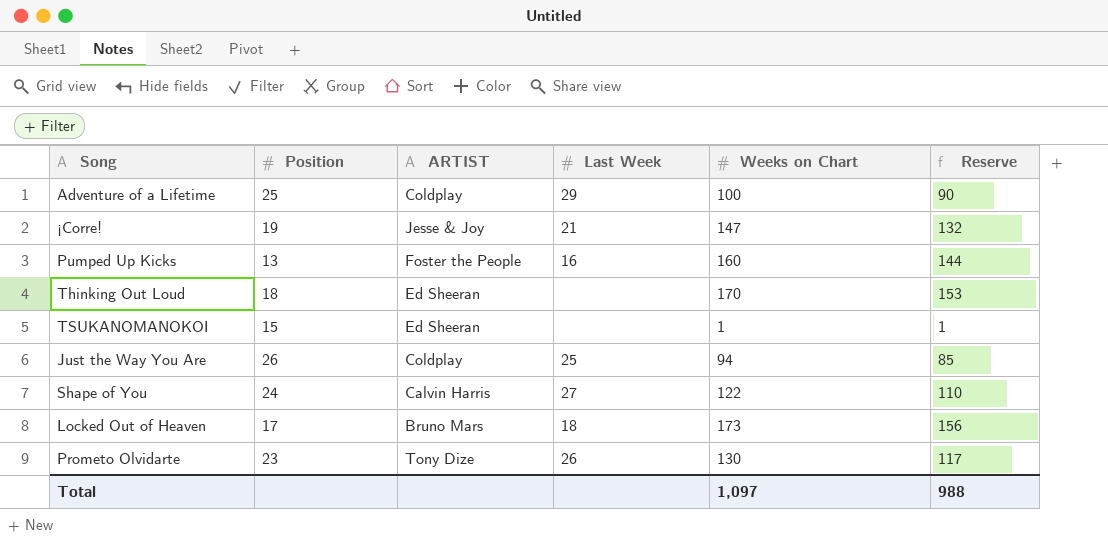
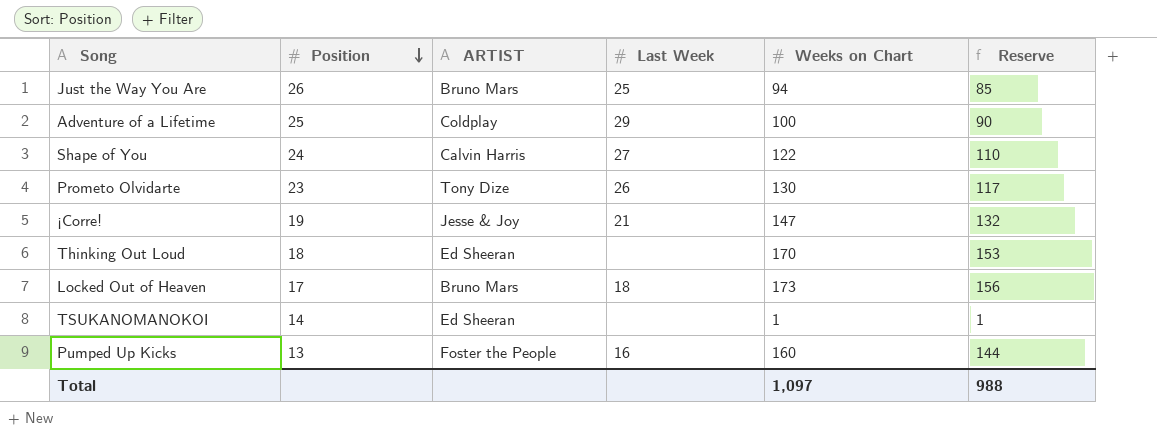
row order: none -> Position descending
Just the Way You Are | ARTIST: Coldplay -> Bruno Mars
TSUKANOMANOKOI | Position: 15 -> 14

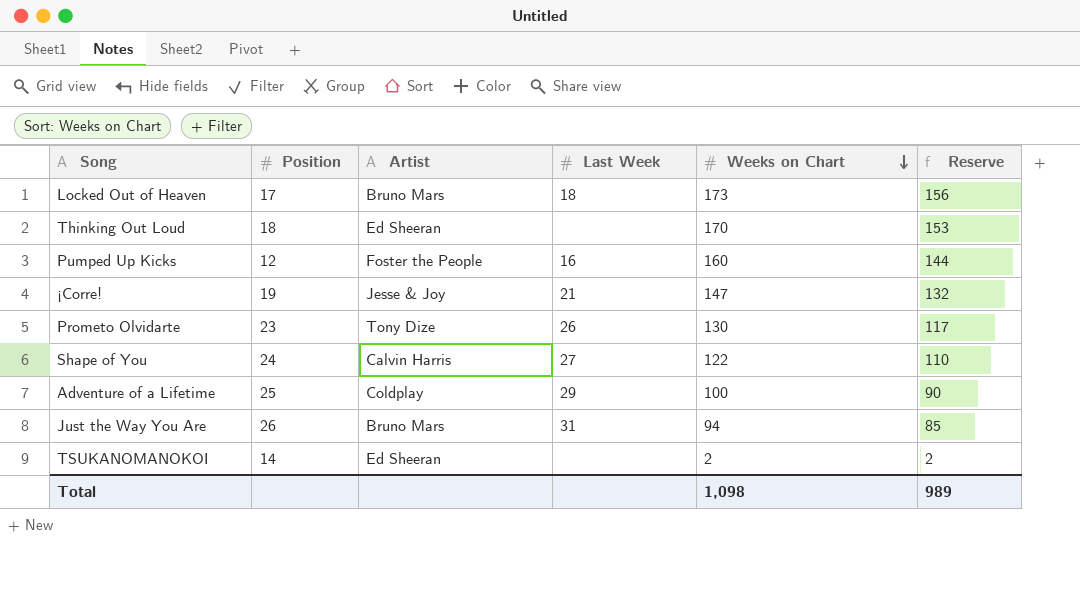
row order: Position descending -> Weeks on Chart descending
column name: ARTIST -> Artist
Pumped Up Kicks | Position: 13 -> 12
Just the Way You Are | Last Week: 25 -> 31
TSUKANOMANOKOI | Weeks on Chart: 1 -> 2
TSUKANOMANOKOI | Reserve: 1 -> 2
Total | Weeks on Chart: 1,097 -> 1,098
Total | Reserve: 988 -> 989

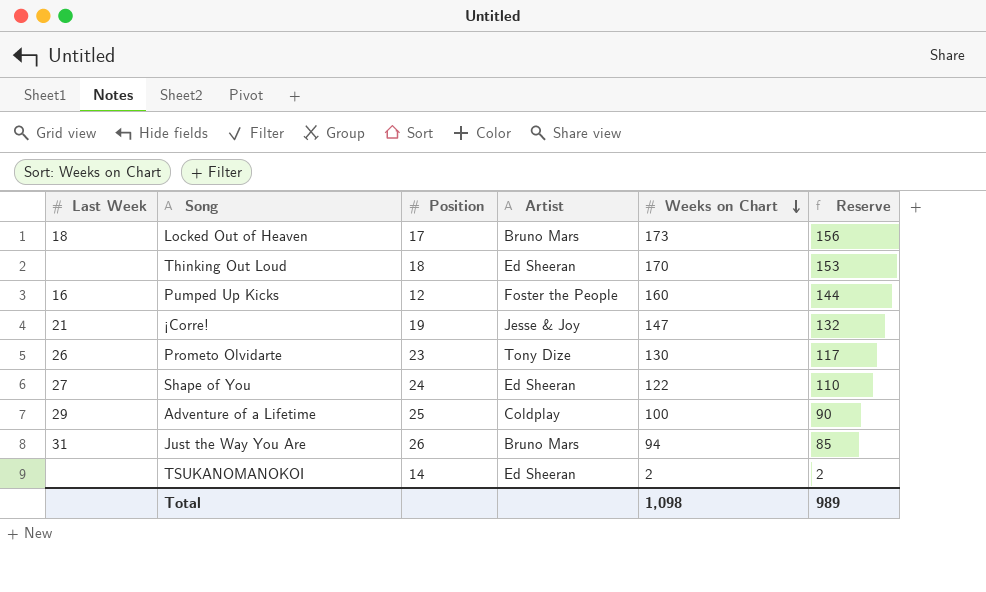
column Last Week | position: 4 -> 1
Shape of You | Artist: Calvin Harris -> Ed Sheeran

